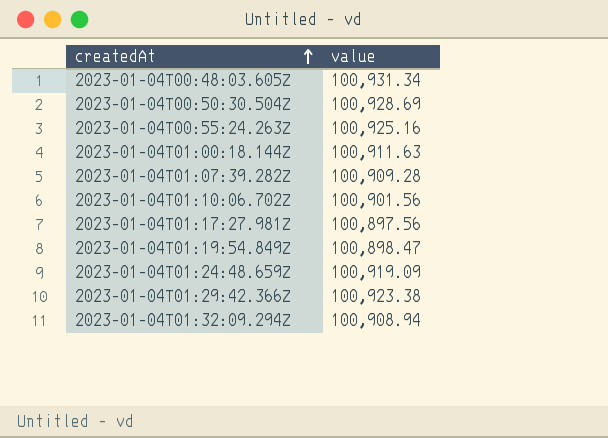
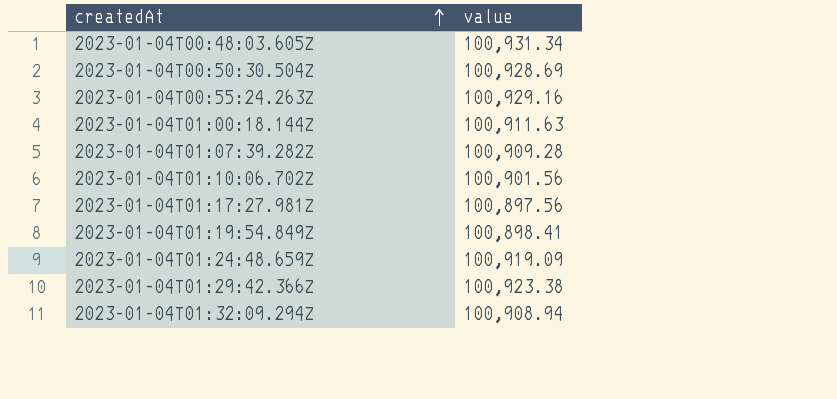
2023-01-04T00:55:24.263Z | value: 100,925.16 -> 100,929.16
2023-01-04T01:19:54.849Z | value: 100,898.47 -> 100,898.41

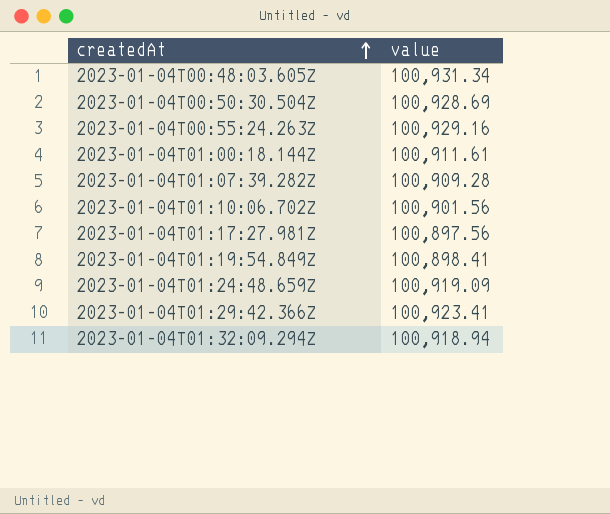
2023-01-04T01:00:18.144Z | value: 100,911.63 -> 100,911.61
2023-01-04T01:29:42.366Z | value: 100,923.38 -> 100,923.41
2023-01-04T01:32:09.294Z | value: 100,908.94 -> 100,918.94

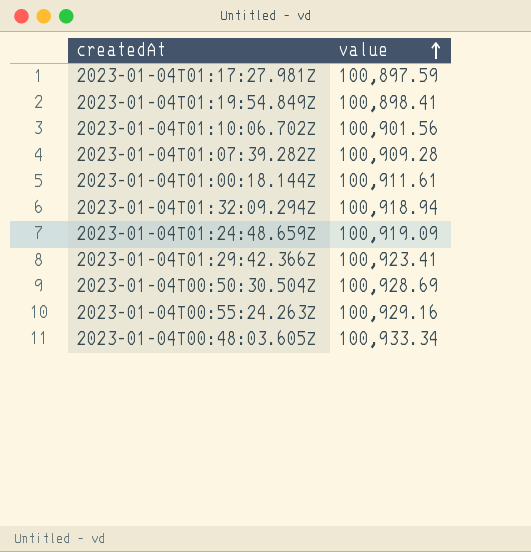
row order: createdAt ascending -> value ascending
2023-01-04T01:17:27.981Z | value: 100,897.56 -> 100,897.59
2023-01-04T00:48:03.605Z | value: 100,931.34 -> 100,933.34

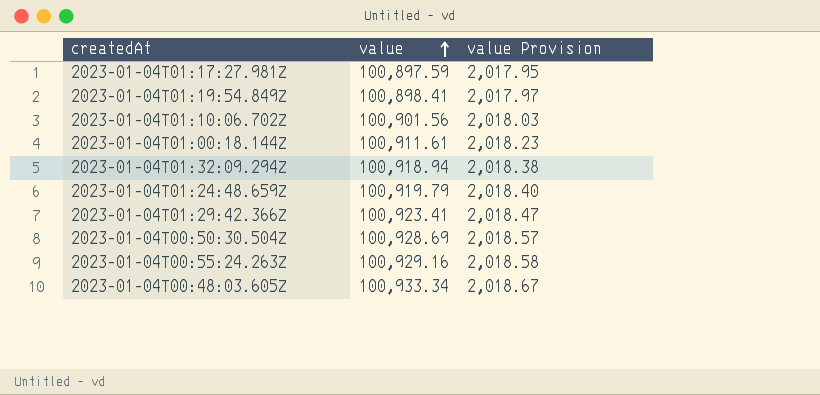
column value Provision | formula: none -> [value] * 0.02
row 2023-01-04T01:07:39.282Z: 100,909.28 -> none
2023-01-04T01:24:48.659Z | value: 100,919.09 -> 100,919.79

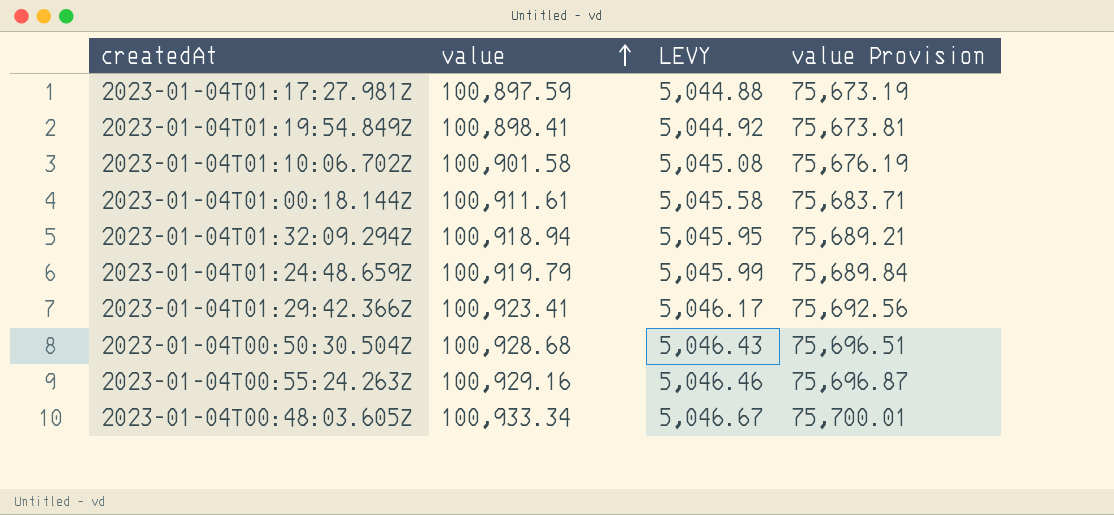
column LEVY | formula: none -> [value] * 0.05
column value Provision | formula: [value] * 0.02 -> [value] * 0.75
2023-01-04T01:10:06.702Z | value: 100,901.56 -> 100,901.58
2023-01-04T00:50:30.504Z | value: 100,928.69 -> 100,928.68

